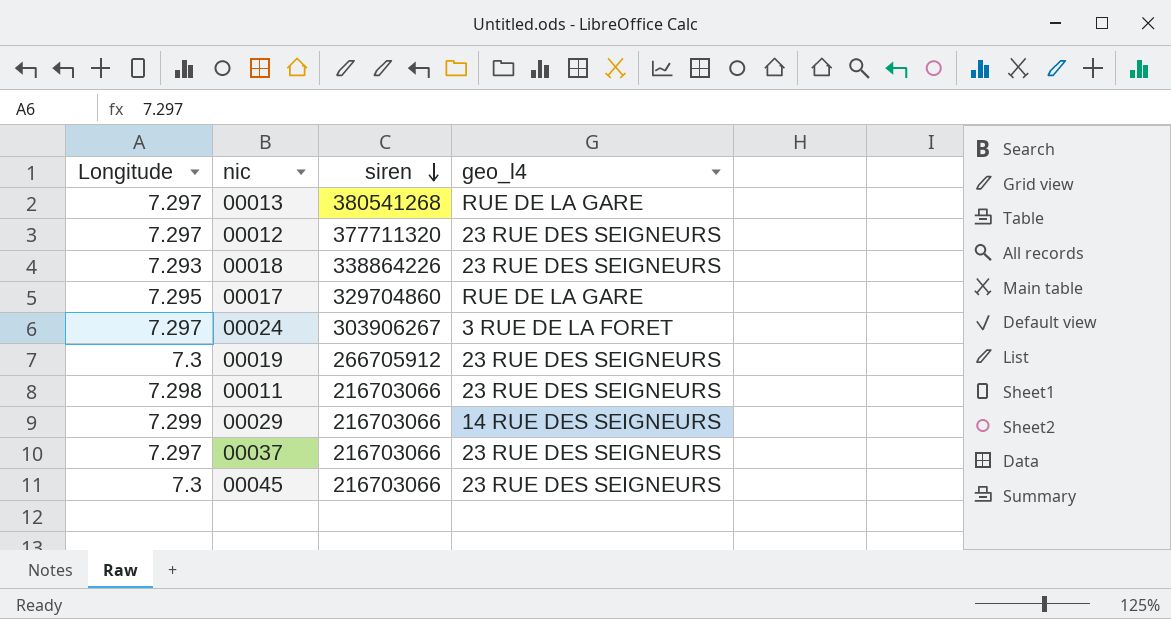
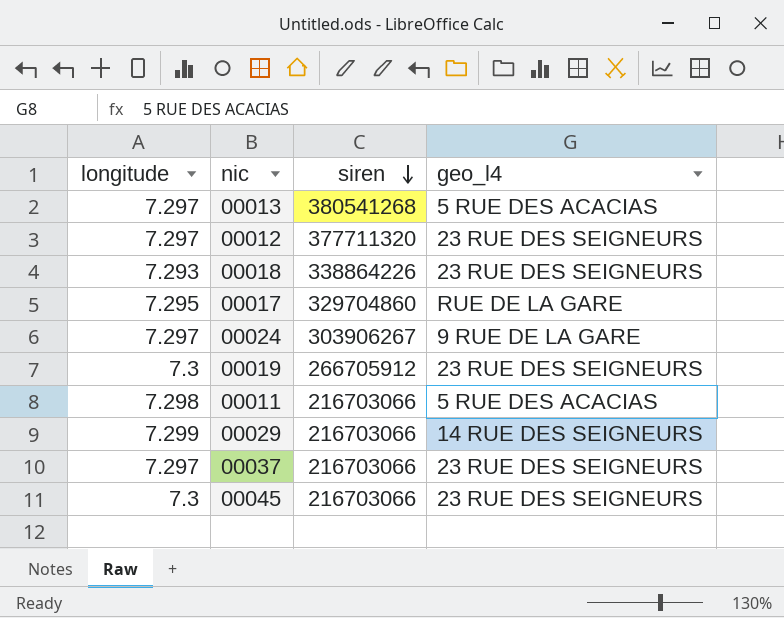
column name: Longitude -> longitude
00013 | geo_l4: RUE DE LA GARE -> 5 RUE DES ACACIAS
00024 | geo_l4: 3 RUE DE LA FORET -> 9 RUE DE LA GARE
00011 | geo_l4: 23 RUE DES SEIGNEURS -> 5 RUE DES ACACIAS

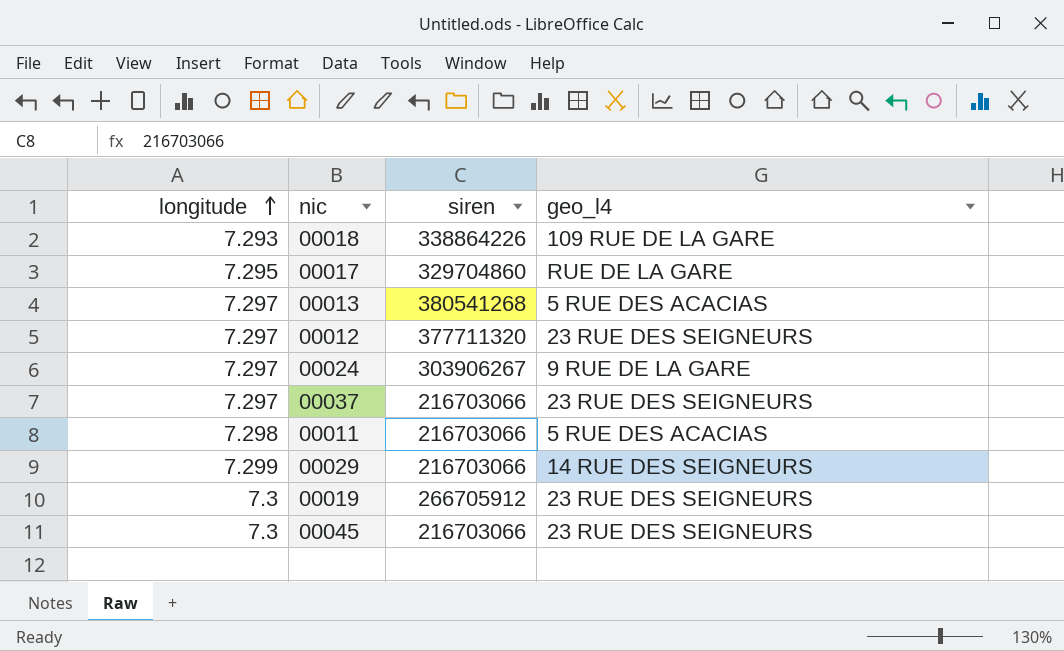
row order: siren descending -> longitude ascending
00018 | geo_l4: 23 RUE DES SEIGNEURS -> 109 RUE DE LA GARE

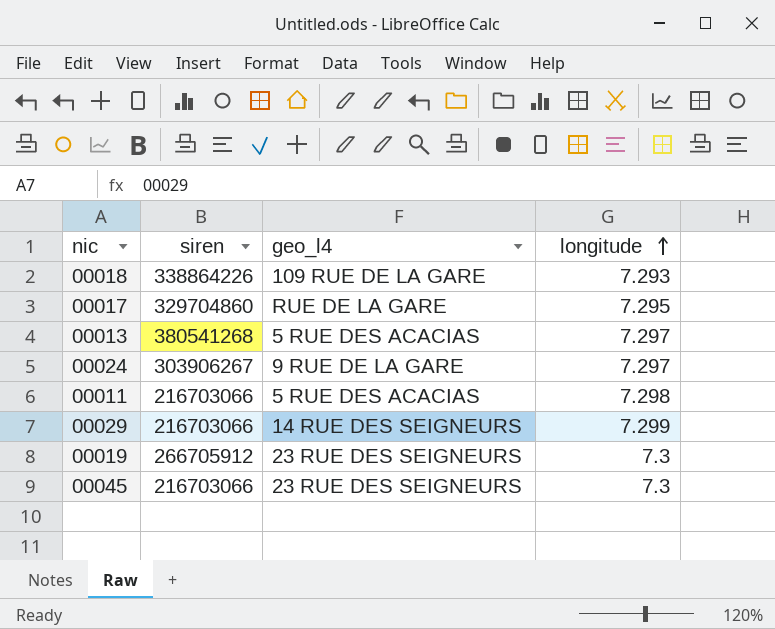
column longitude | position: 1 -> 4
row 00012: 7.297 | 377711320 | 23 RUE DES SEIGNEURS -> none
row 00037: 7.297 | 216703066 | 23 RUE DES SEIGNEURS -> none

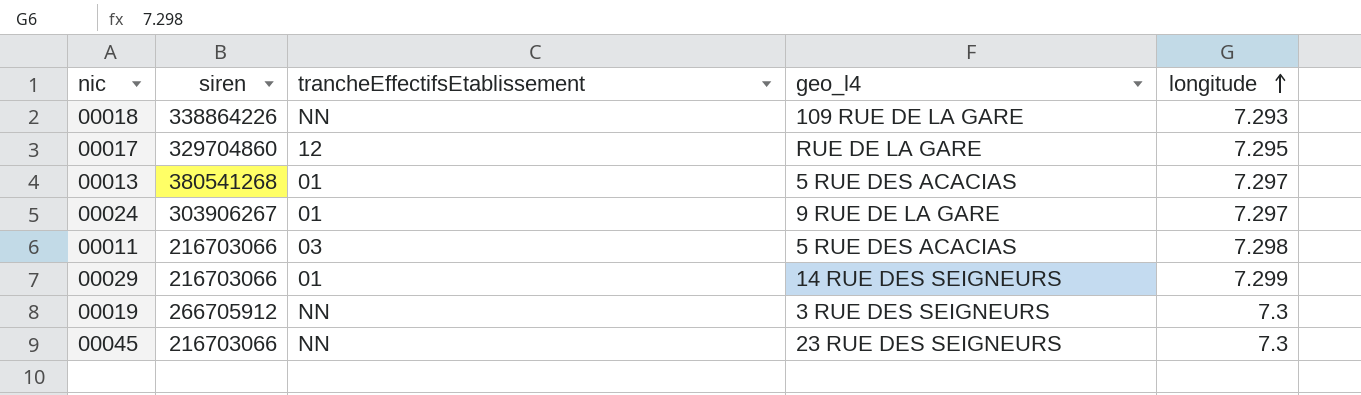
column trancheEffectifsEtablissement | position: none -> 3
00019 | geo_l4: 23 RUE DES SEIGNEURS -> 3 RUE DES SEIGNEURS

